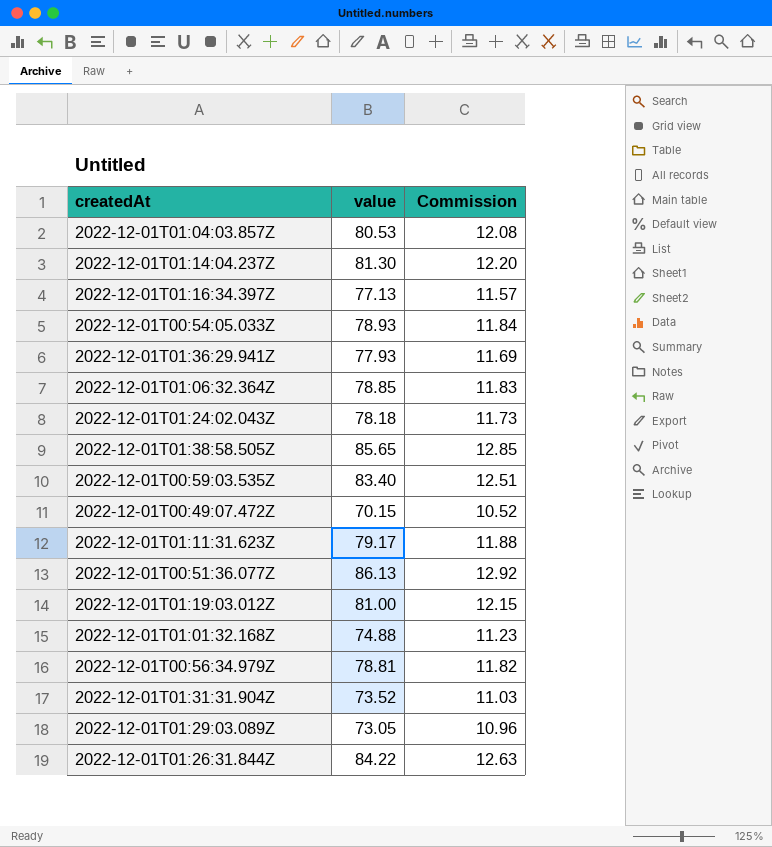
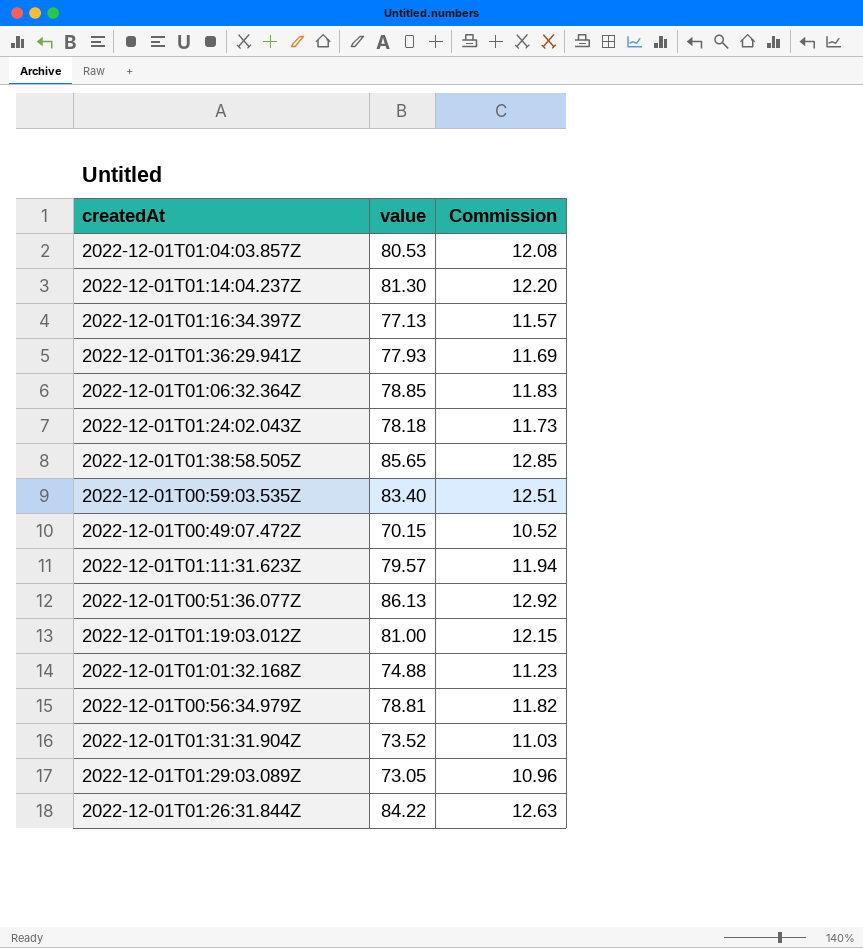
row 2022-12-01T00:54:05.033Z: 78.93 | 11.84 -> none
2022-12-01T01:11:31.623Z | value: 79.17 -> 79.57
2022-12-01T01:11:31.623Z | Commission: 11.88 -> 11.94

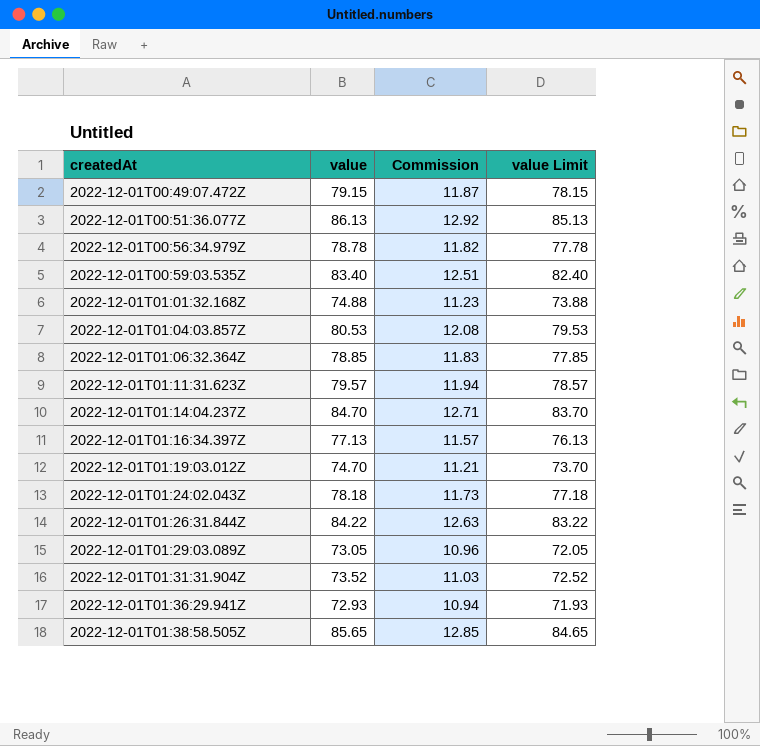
row order: none -> createdAt ascending
column value Limit | formula: none -> [value] - 1
2022-12-01T00:49:07.472Z | value: 70.15 -> 79.15
2022-12-01T00:49:07.472Z | Commission: 10.52 -> 11.87
2022-12-01T00:56:34.979Z | value: 78.81 -> 78.78
2022-12-01T01:14:04.237Z | value: 81.30 -> 84.70
2022-12-01T01:14:04.237Z | Commission: 12.20 -> 12.71
2022-12-01T01:19:03.012Z | value: 81.00 -> 74.70
2022-12-01T01:19:03.012Z | Commission: 12.15 -> 11.21
2022-12-01T01:36:29.941Z | value: 77.93 -> 72.93
2022-12-01T01:36:29.941Z | Commission: 11.69 -> 10.94

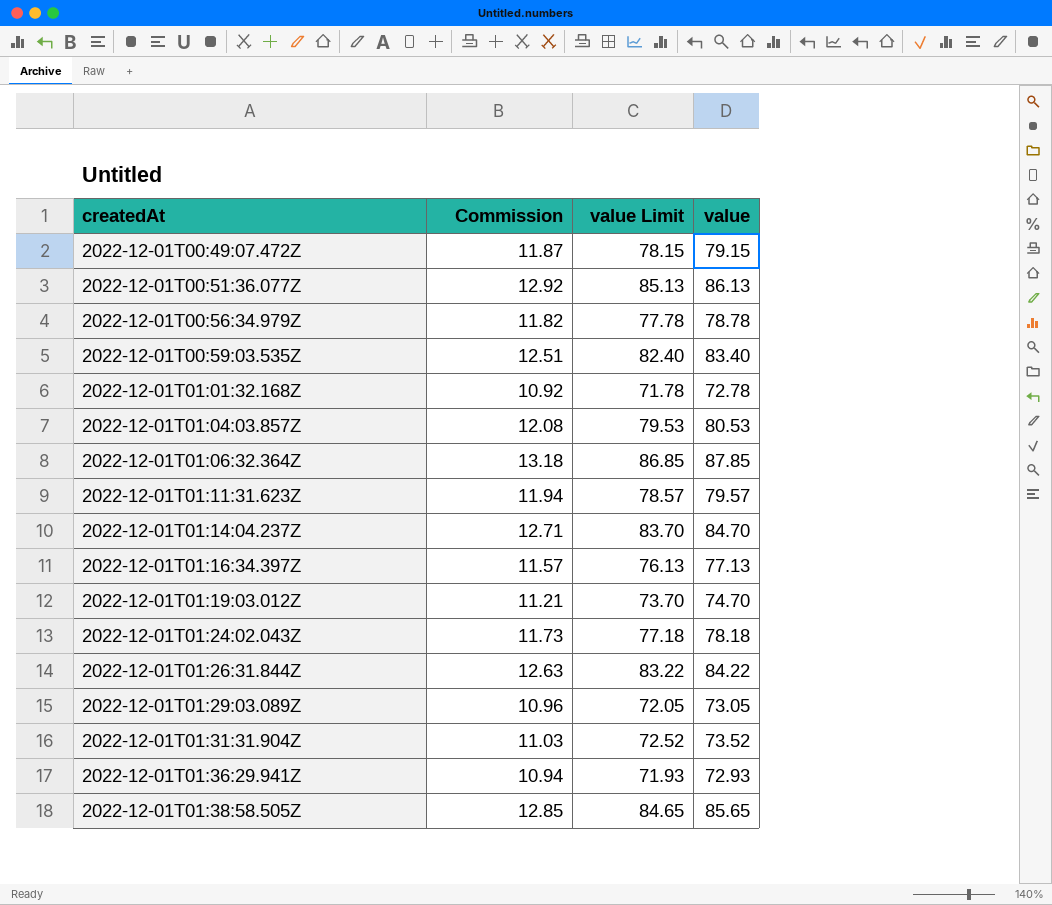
column value | position: 2 -> 4
2022-12-01T01:01:32.168Z | Commission: 11.23 -> 10.92
2022-12-01T01:01:32.168Z | value Limit: 73.88 -> 71.78
2022-12-01T01:01:32.168Z | value: 74.88 -> 72.78
2022-12-01T01:06:32.364Z | Commission: 11.83 -> 13.18
2022-12-01T01:06:32.364Z | value Limit: 77.85 -> 86.85
2022-12-01T01:06:32.364Z | value: 78.85 -> 87.85

